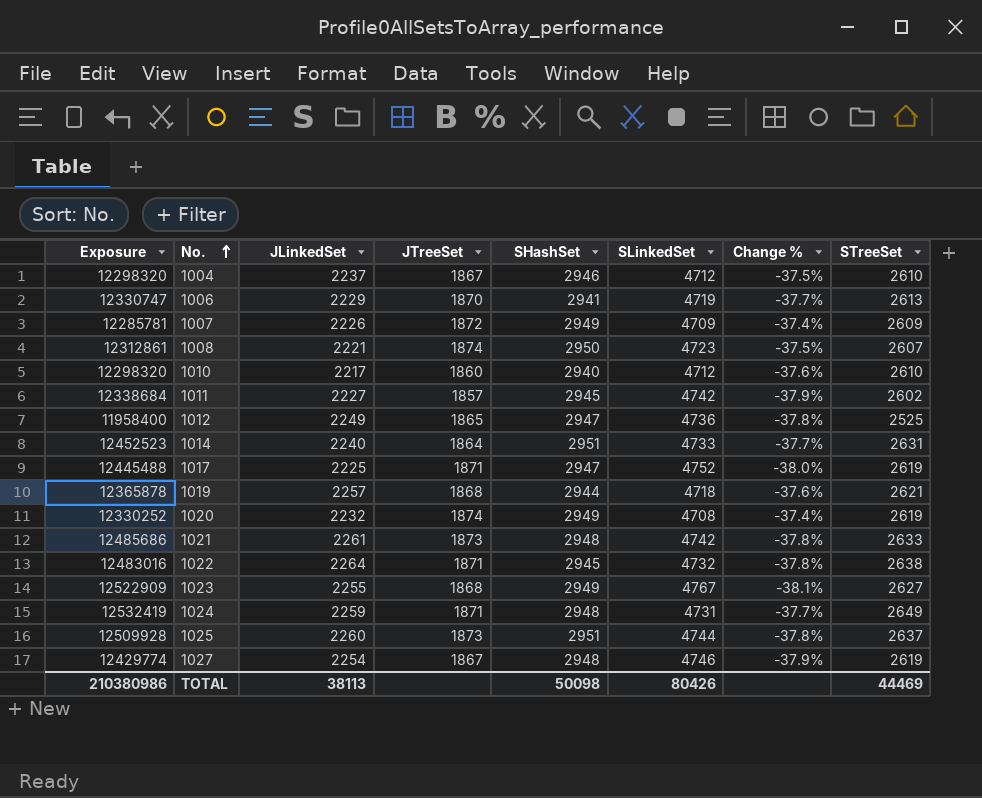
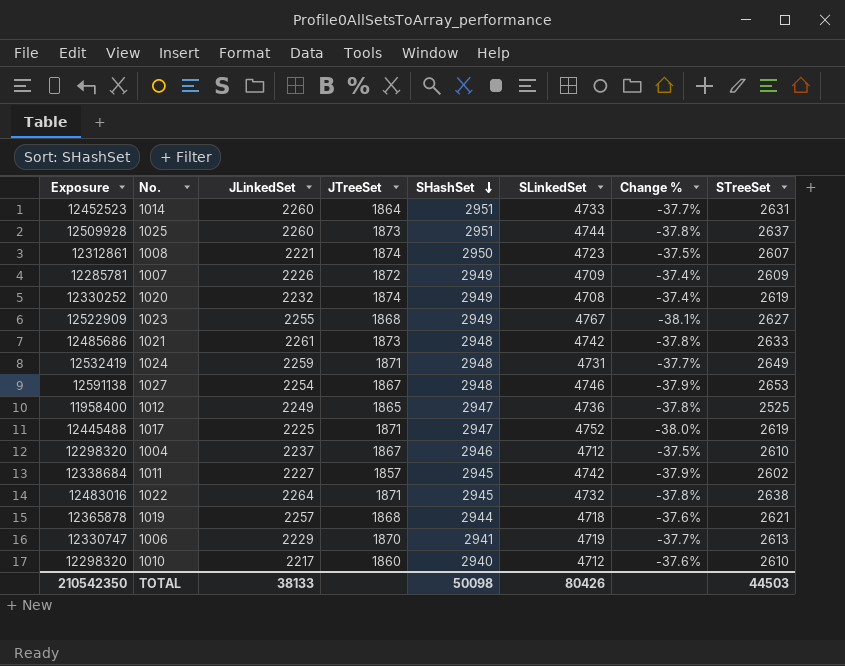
row order: No. ascending -> SHashSet descending
1014 | JLinkedSet: 2240 -> 2260
1027 | Exposure: 12429774 -> 12591138
1027 | STreeSet: 2619 -> 2653
TOTAL | Exposure: 210380986 -> 210542350
TOTAL | JLinkedSet: 38113 -> 38133
TOTAL | STreeSet: 44469 -> 44503

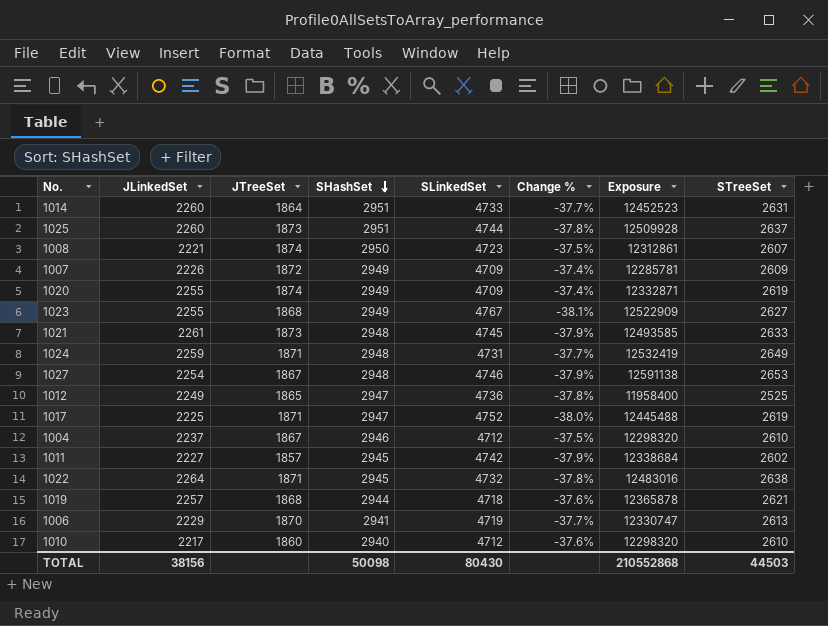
column Exposure | position: 1 -> 7
1020 | JLinkedSet: 2232 -> 2255
1020 | SLinkedSet: 4708 -> 4709
1020 | Exposure: 12330252 -> 12332871
1021 | SLinkedSet: 4742 -> 4745
1021 | Change %: -37.8% -> -37.9%
1021 | Exposure: 12485686 -> 12493585
TOTAL | JLinkedSet: 38133 -> 38156
TOTAL | SLinkedSet: 80426 -> 80430
TOTAL | Exposure: 210542350 -> 210552868

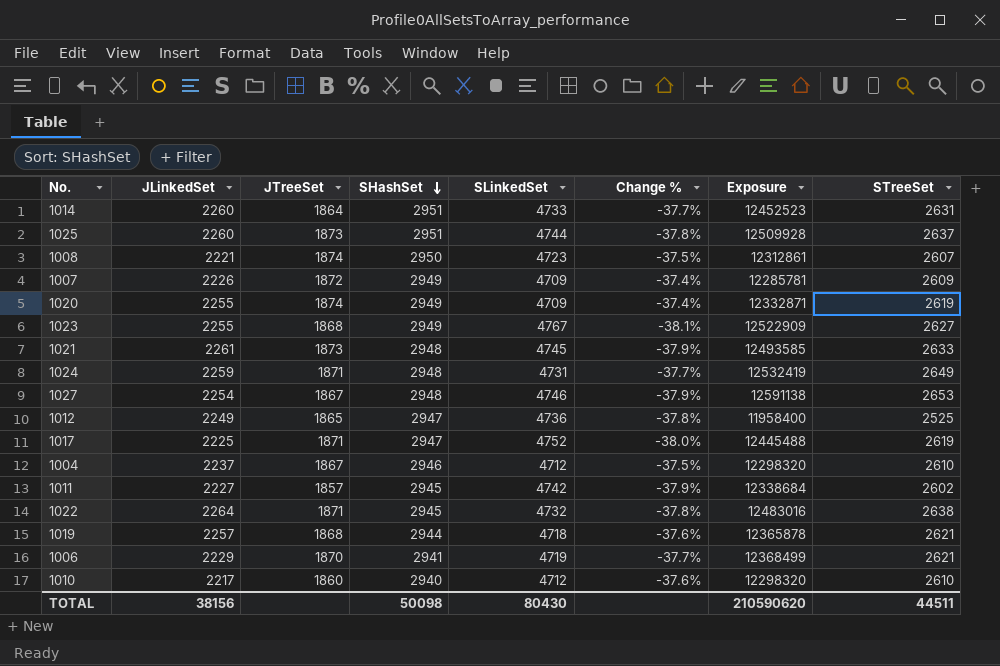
1006 | Exposure: 12330747 -> 12368499
1006 | STreeSet: 2613 -> 2621
TOTAL | Exposure: 210552868 -> 210590620
TOTAL | STreeSet: 44503 -> 44511

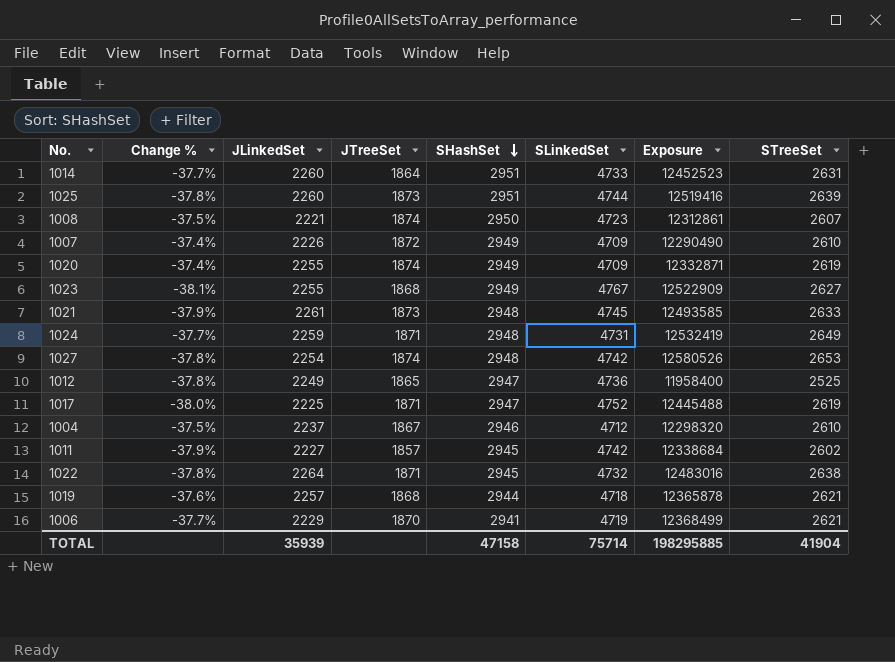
column Change % | position: 6 -> 2
row 1010: 2217 | 1860 | 2940 | 4712 | -37.6% | 12298320 | 2610 -> none
1025 | Exposure: 12509928 -> 12519416
1025 | STreeSet: 2637 -> 2639
1007 | Exposure: 12285781 -> 12290490
1007 | STreeSet: 2609 -> 2610
1027 | Change %: -37.9% -> -37.8%
1027 | JTreeSet: 1867 -> 1874
1027 | SLinkedSet: 4746 -> 4742
1027 | Exposure: 12591138 -> 12580526
TOTAL | JLinkedSet: 38156 -> 35939
TOTAL | SHashSet: 50098 -> 47158
TOTAL | SLinkedSet: 80430 -> 75714
TOTAL | Exposure: 210590620 -> 198295885
TOTAL | STreeSet: 44511 -> 41904

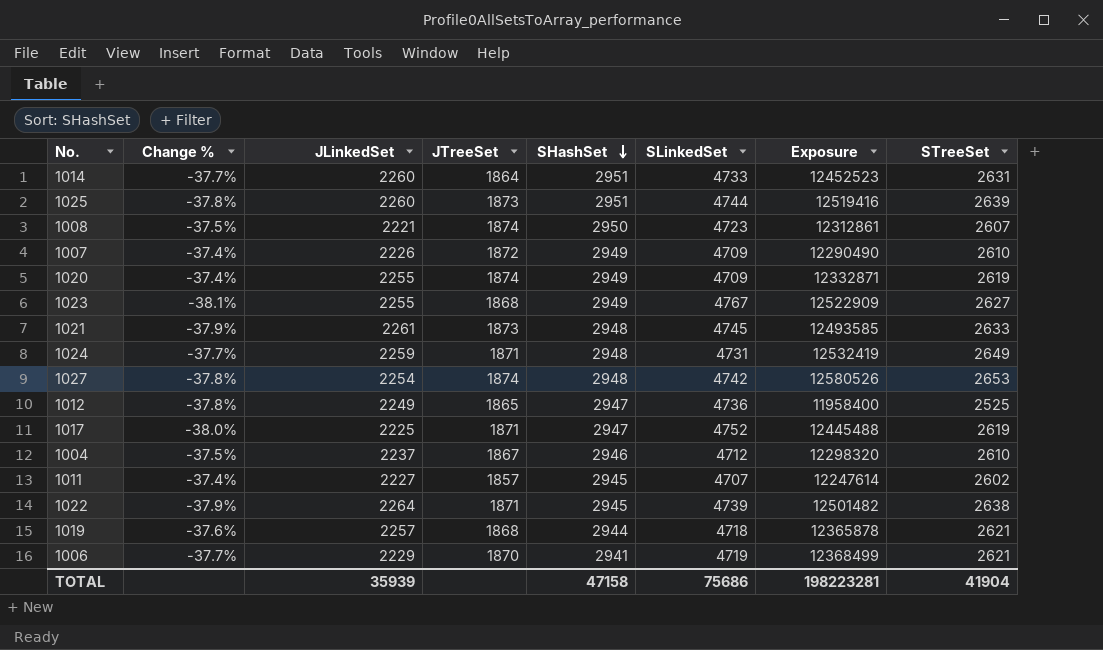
1011 | Change %: -37.9% -> -37.4%
1011 | SLinkedSet: 4742 -> 4707
1011 | Exposure: 12338684 -> 12247614
1022 | Change %: -37.8% -> -37.9%
1022 | SLinkedSet: 4732 -> 4739
1022 | Exposure: 12483016 -> 12501482
TOTAL | SLinkedSet: 75714 -> 75686
TOTAL | Exposure: 198295885 -> 198223281

